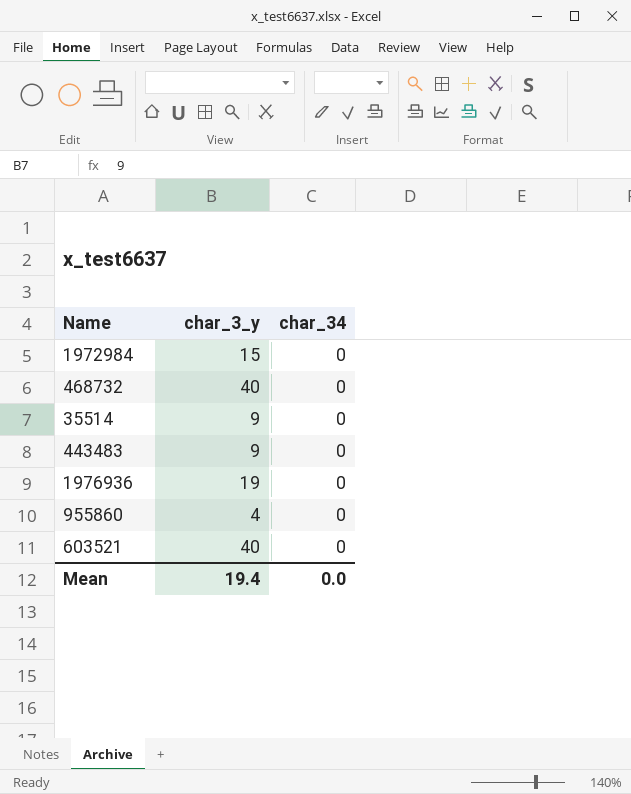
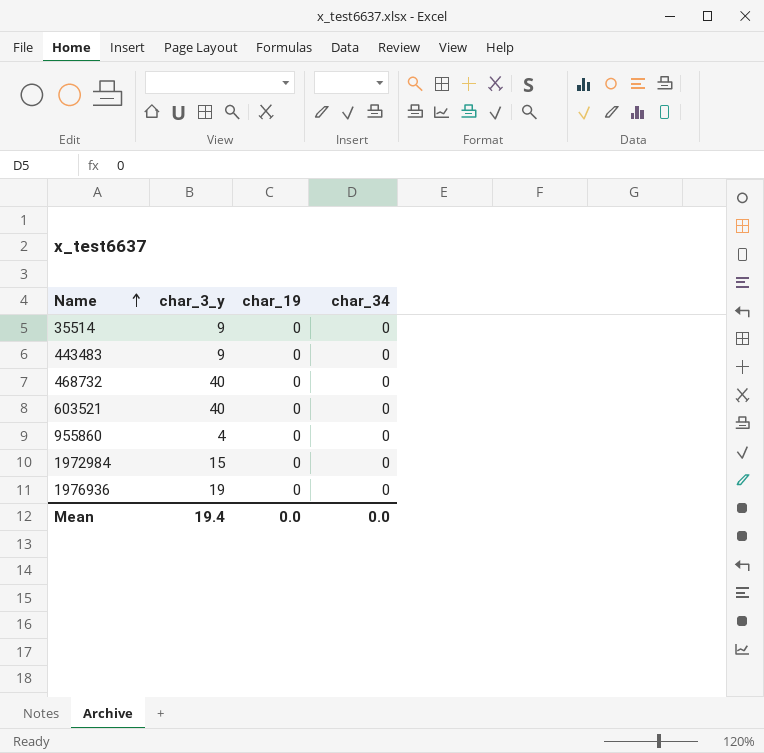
row order: none -> Name ascending
column char_19 | position: none -> 3

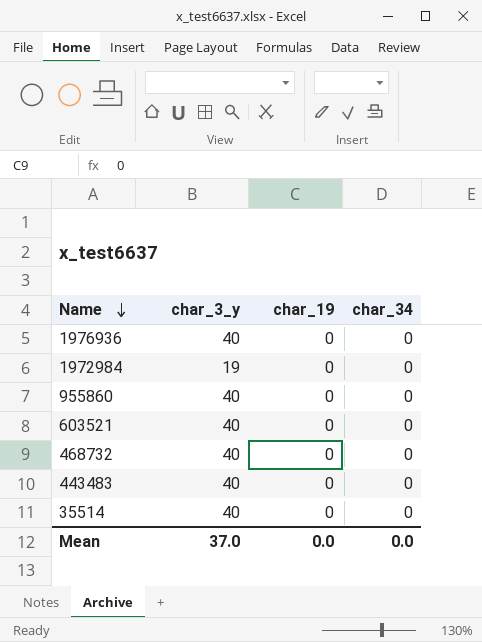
row order: Name ascending -> Name descending
1976936 | char_3_y: 19 -> 40
1972984 | char_3_y: 15 -> 19
955860 | char_3_y: 4 -> 40
443483 | char_3_y: 9 -> 40
35514 | char_3_y: 9 -> 40
Mean | char_3_y: 19.4 -> 37.0

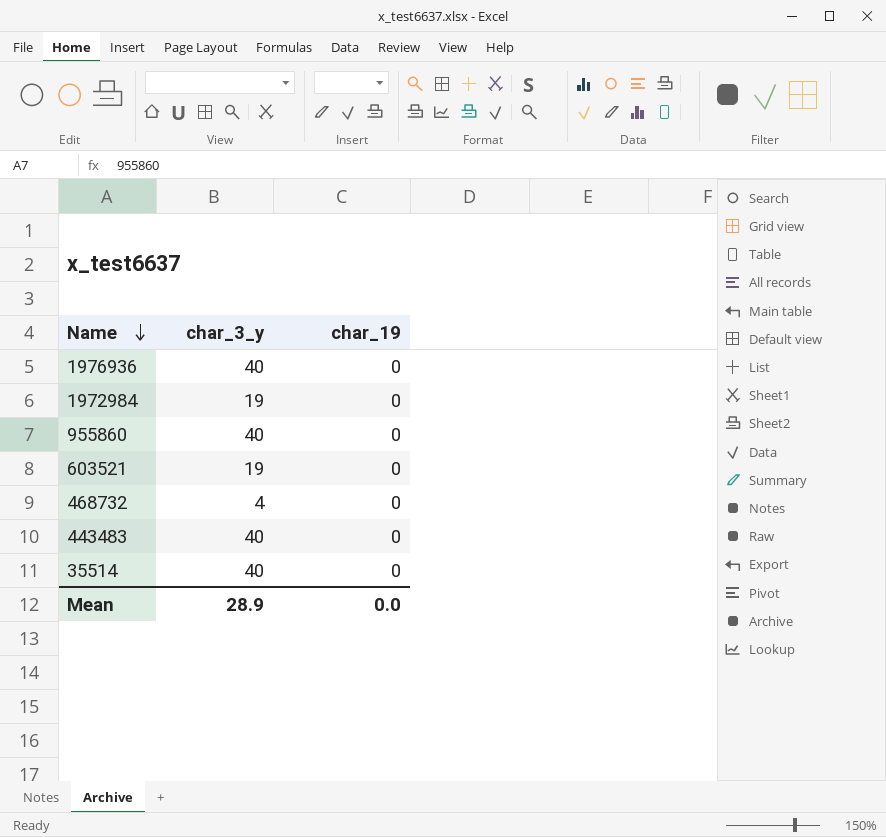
column char_34 | position: 4 -> none
603521 | char_3_y: 40 -> 19
468732 | char_3_y: 40 -> 4
Mean | char_3_y: 37.0 -> 28.9

